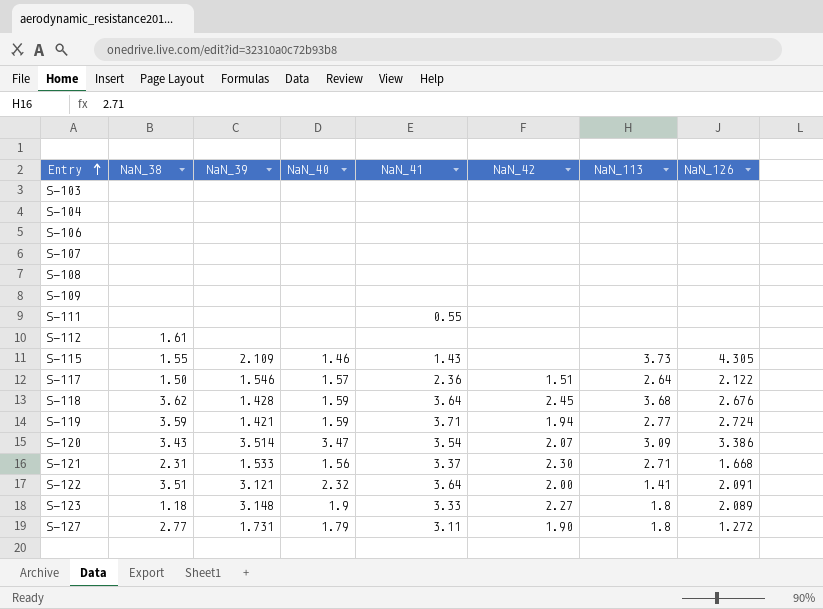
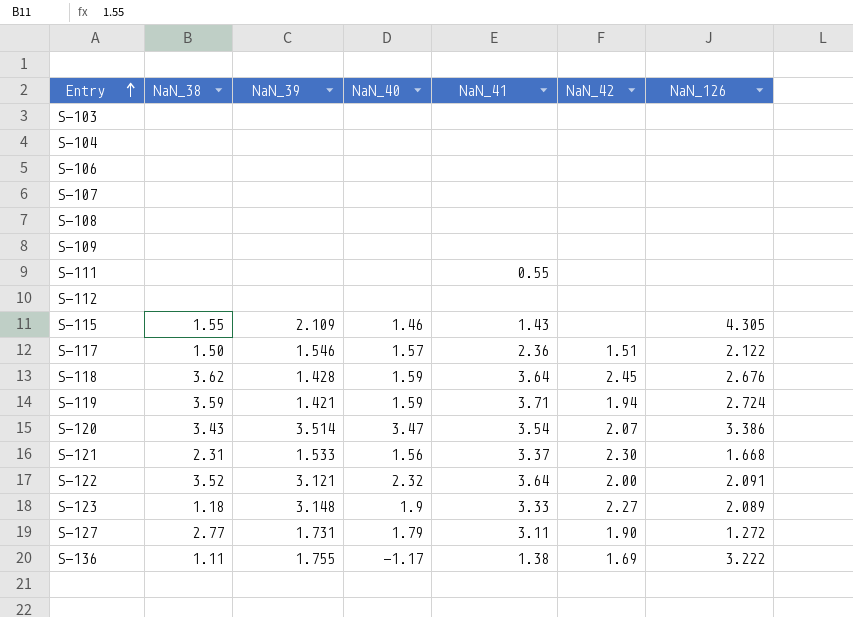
column NaN_113 | position: 7 -> none
S-112 | NaN_38: 1.61 -> none
S-122 | NaN_38: 3.51 -> 3.52
row S-136: none -> 1.11 | 1.755 | -1.17 | 1.38 | 1.69 | 3.222

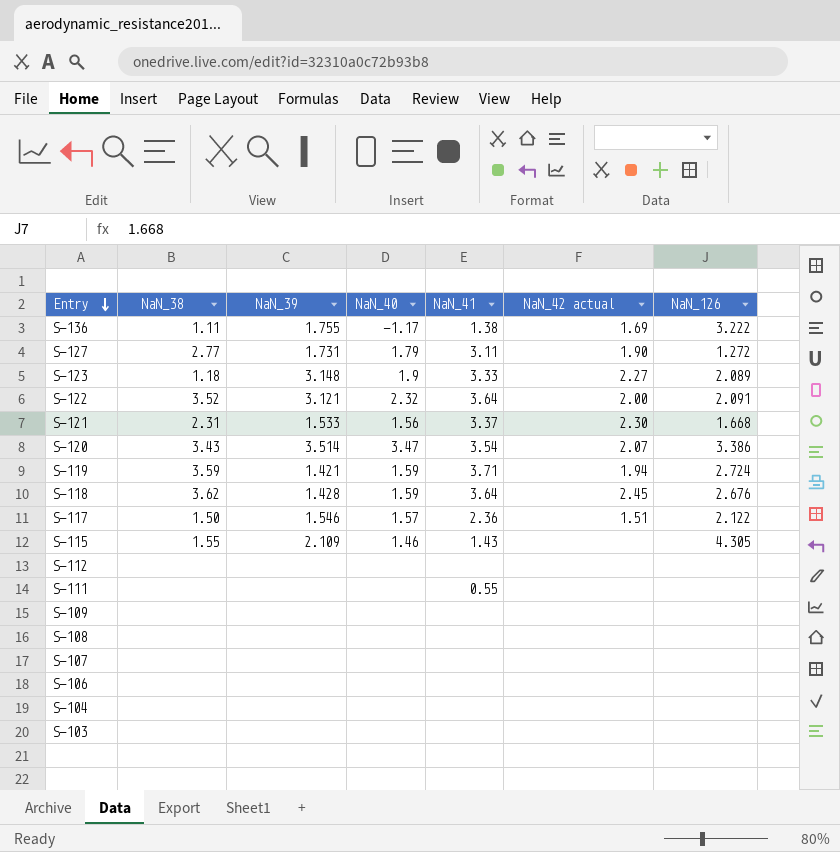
row order: Entry ascending -> Entry descending
column name: NaN_42 -> NaN_42 actual

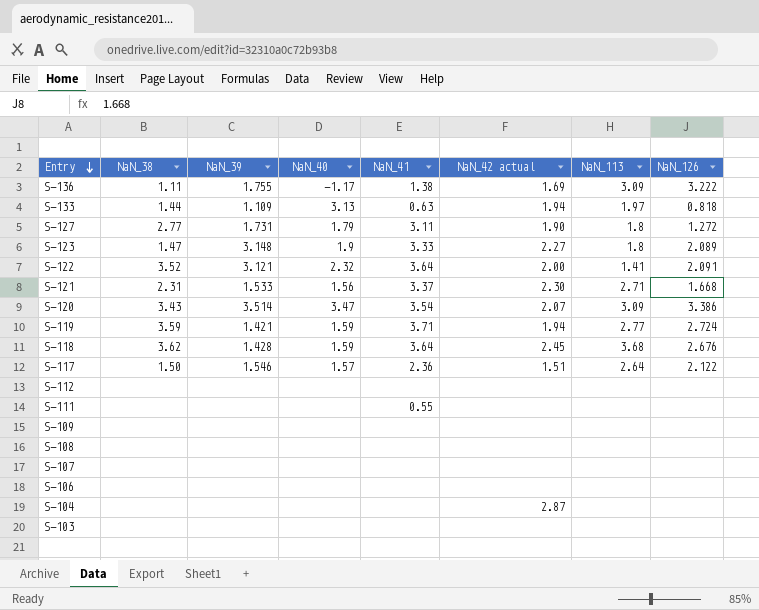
column NaN_113 | position: none -> 7
row S-115: 1.55 | 2.109 | 1.46 | 1.43 | none | 4.305 -> none
row S-133: none -> 1.44 | 1.109 | 3.13 | 0.63 | 1.94 | 1.97 | 0.818
S-123 | NaN_38: 1.18 -> 1.47
S-104 | NaN_42 actual: none -> 2.87

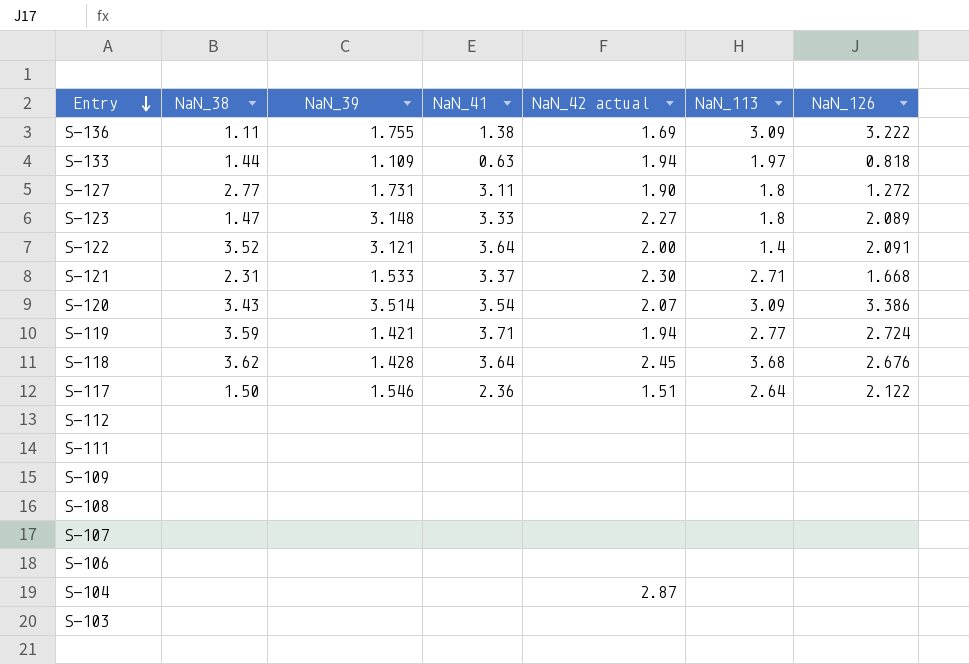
column NaN_40 | position: 4 -> none
S-122 | NaN_113: 1.41 -> 1.4
S-111 | NaN_41: 0.55 -> none

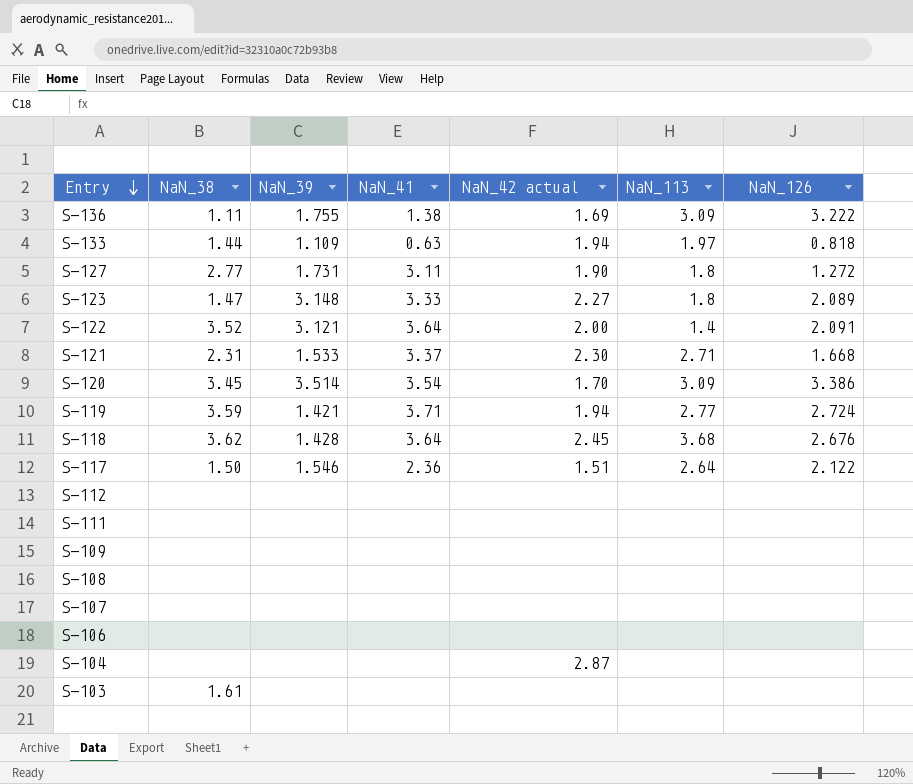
S-120 | NaN_38: 3.43 -> 3.45
S-120 | NaN_42 actual: 2.07 -> 1.70
S-103 | NaN_38: none -> 1.61

